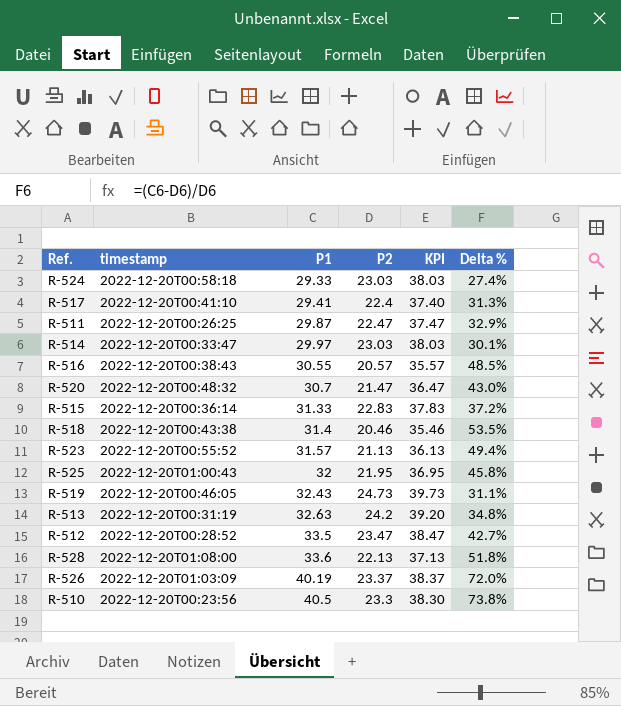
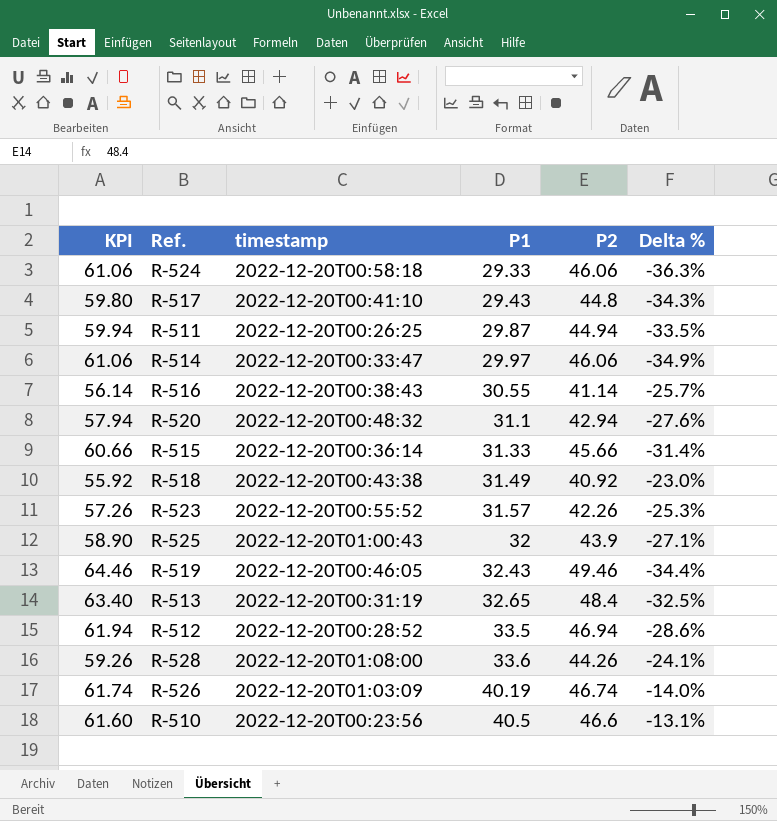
column KPI | position: 5 -> 1
R-524 | KPI: 38.03 -> 61.06
R-524 | P2: 23.03 -> 46.06
R-524 | Delta %: 27.4% -> -36.3%
R-517 | KPI: 37.40 -> 59.80
R-517 | P1: 29.41 -> 29.43
R-517 | P2: 22.4 -> 44.8
R-517 | Delta %: 31.3% -> -34.3%
R-511 | KPI: 37.47 -> 59.94
R-511 | P2: 22.47 -> 44.94
R-511 | Delta %: 32.9% -> -33.5%
R-514 | KPI: 38.03 -> 61.06
R-514 | P2: 23.03 -> 46.06
R-514 | Delta %: 30.1% -> -34.9%
R-516 | KPI: 35.57 -> 56.14
R-516 | P2: 20.57 -> 41.14
R-516 | Delta %: 48.5% -> -25.7%
R-520 | KPI: 36.47 -> 57.94
R-520 | P1: 30.7 -> 31.1
R-520 | P2: 21.47 -> 42.94
R-520 | Delta %: 43.0% -> -27.6%
R-515 | KPI: 37.83 -> 60.66
R-515 | P2: 22.83 -> 45.66
R-515 | Delta %: 37.2% -> -31.4%
R-518 | KPI: 35.46 -> 55.92
R-518 | P1: 31.4 -> 31.49
R-518 | P2: 20.46 -> 40.92
R-518 | Delta %: 53.5% -> -23.0%
R-523 | KPI: 36.13 -> 57.26
R-523 | P2: 21.13 -> 42.26
R-523 | Delta %: 49.4% -> -25.3%
R-525 | KPI: 36.95 -> 58.90
R-525 | P2: 21.95 -> 43.9
R-525 | Delta %: 45.8% -> -27.1%
R-519 | KPI: 39.73 -> 64.46
R-519 | P2: 24.73 -> 49.46
R-519 | Delta %: 31.1% -> -34.4%
R-513 | KPI: 39.20 -> 63.40
R-513 | P1: 32.63 -> 32.65
R-513 | P2: 24.2 -> 48.4
R-513 | Delta %: 34.8% -> -32.5%
R-512 | KPI: 38.47 -> 61.94
R-512 | P2: 23.47 -> 46.94
R-512 | Delta %: 42.7% -> -28.6%
R-528 | KPI: 37.13 -> 59.26
R-528 | P2: 22.13 -> 44.26
R-528 | Delta %: 51.8% -> -24.1%
R-526 | KPI: 38.37 -> 61.74
R-526 | P2: 23.37 -> 46.74
R-526 | Delta %: 72.0% -> -14.0%
R-510 | KPI: 38.30 -> 61.60
R-510 | P2: 23.3 -> 46.6
R-510 | Delta %: 73.8% -> -13.1%

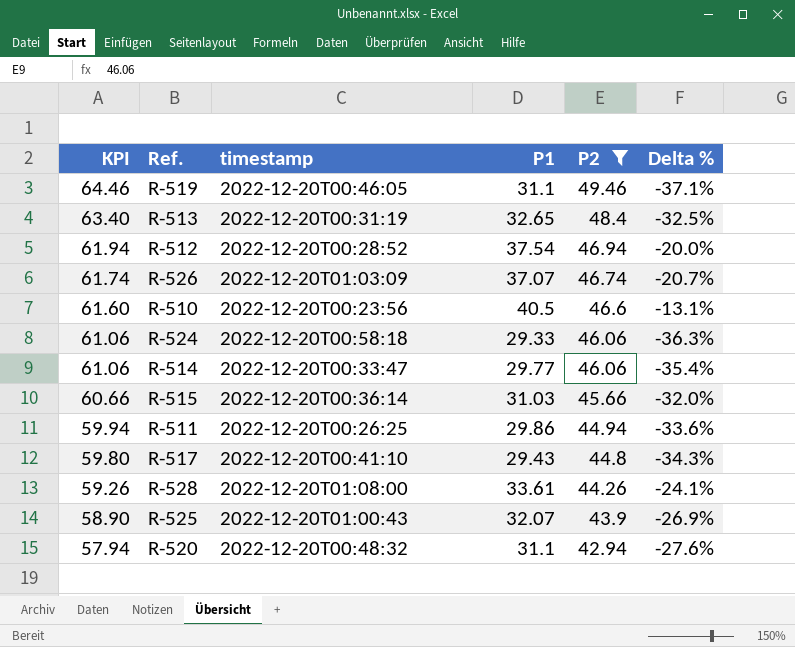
filter: none -> P2 >= 42.94
row order: P1 ascending -> KPI descending
R-519 | P1: 32.43 -> 31.1
R-519 | Delta %: -34.4% -> -37.1%
R-512 | P1: 33.5 -> 37.54
R-512 | Delta %: -28.6% -> -20.0%
R-526 | P1: 40.19 -> 37.07
R-526 | Delta %: -14.0% -> -20.7%
R-514 | P1: 29.97 -> 29.77
R-514 | Delta %: -34.9% -> -35.4%
R-515 | P1: 31.33 -> 31.03
R-515 | Delta %: -31.4% -> -32.0%
R-511 | P1: 29.87 -> 29.86
R-511 | Delta %: -33.5% -> -33.6%
R-528 | P1: 33.6 -> 33.61
R-525 | P1: 32 -> 32.07
R-525 | Delta %: -27.1% -> -26.9%

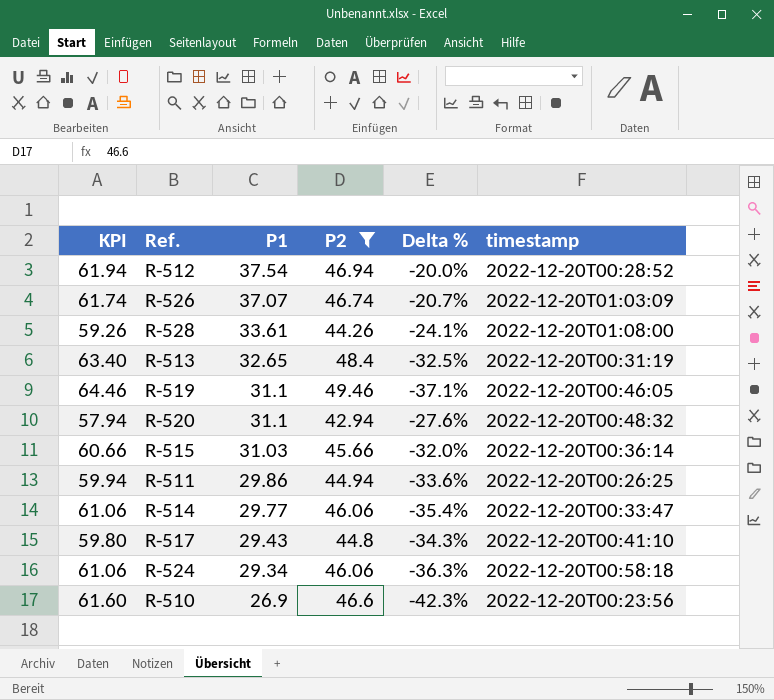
row order: KPI descending -> P1 descending
column timestamp | position: 3 -> 6
row R-525: 58.90 | 2022-12-20T01:00:43 | 32.07 | 43.9 | -26.9% -> none
R-524 | P1: 29.33 -> 29.34
R-510 | P1: 40.5 -> 26.9
R-510 | Delta %: -13.1% -> -42.3%

